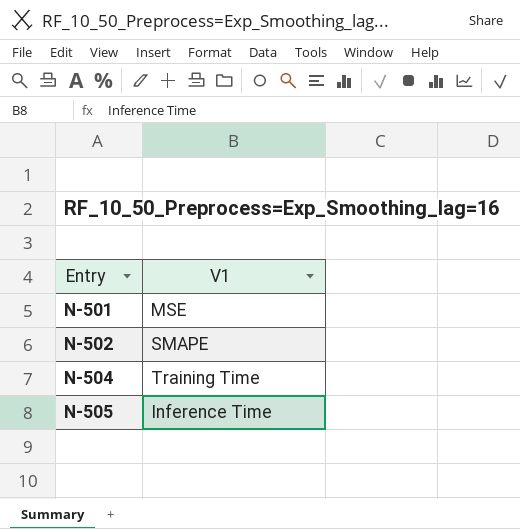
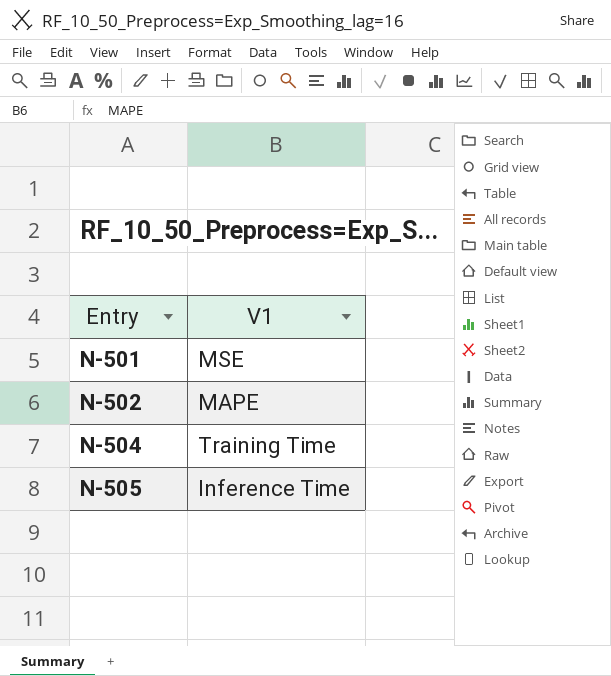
N-502 | V1: SMAPE -> MAPE

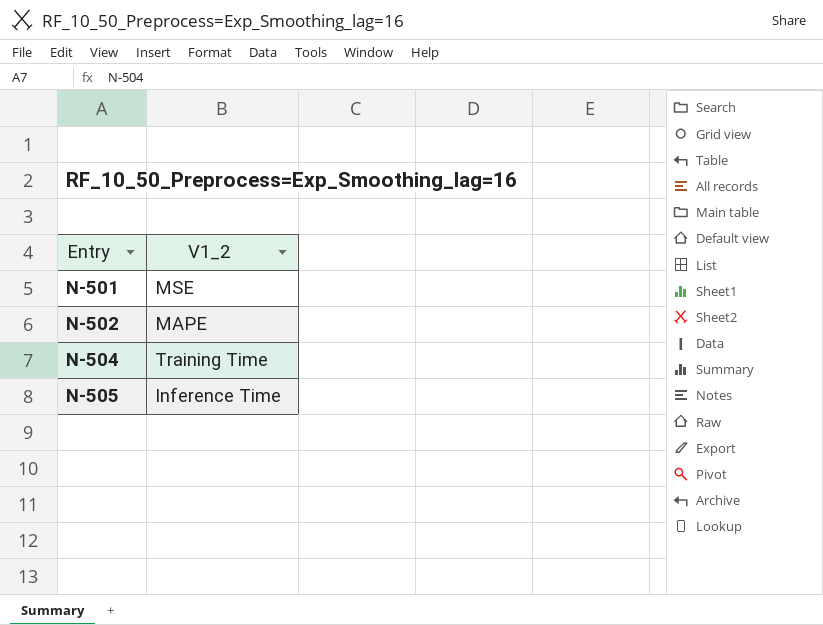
column name: V1 -> V1_2

